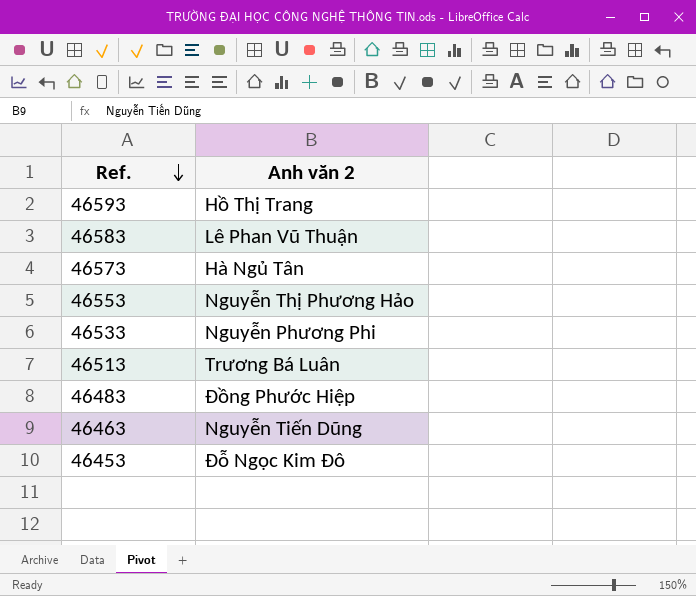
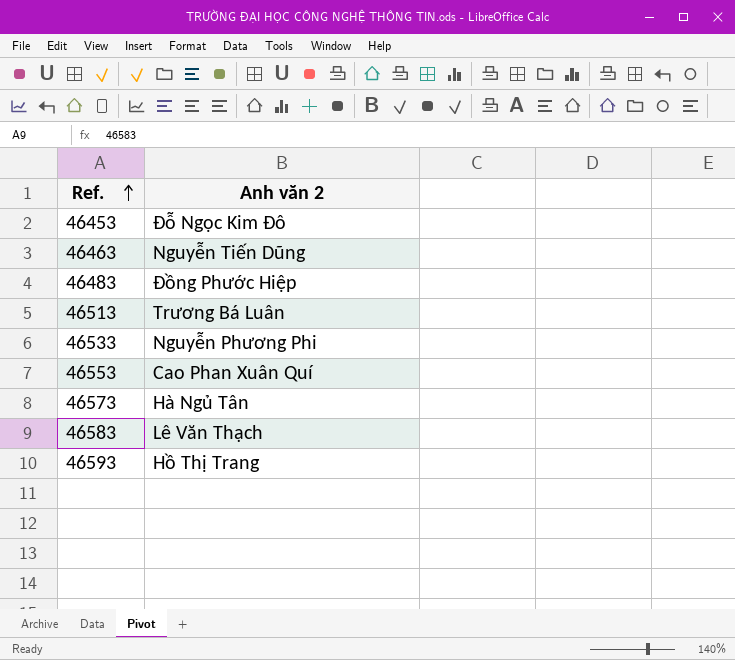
row order: Ref. descending -> Ref. ascending
46553 | Anh văn 2: Nguyễn Thị Phương Hảo -> Cao Phan Xuân Quí
46583 | Anh văn 2: Lê Phan Vũ Thuận -> Lê Văn Thạch

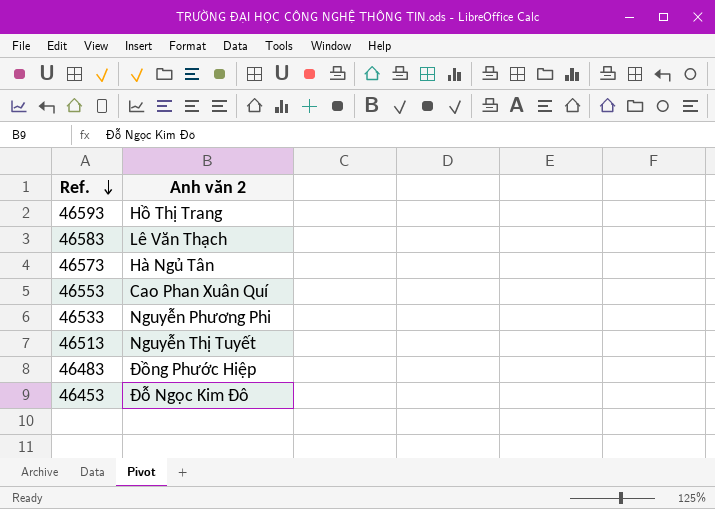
row order: Ref. ascending -> Ref. descending
row 46463: Nguyễn Tiến Dũng -> none
46513 | Anh văn 2: Trương Bá Luân -> Nguyễn Thị Tuyết

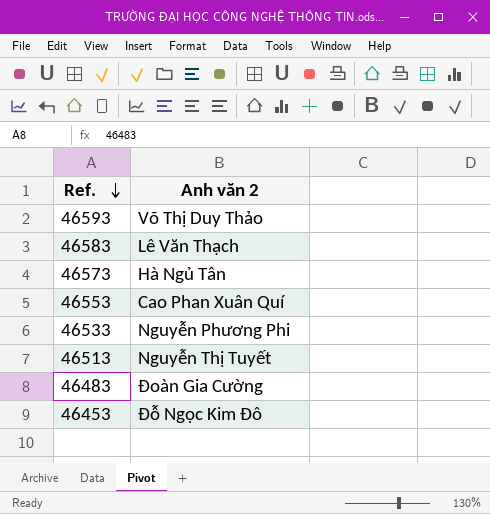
46593 | Anh văn 2: Hồ Thị Trang -> Võ Thị Duy Thảo
46483 | Anh văn 2: Đồng Phước Hiệp -> Đoàn Gia Cường

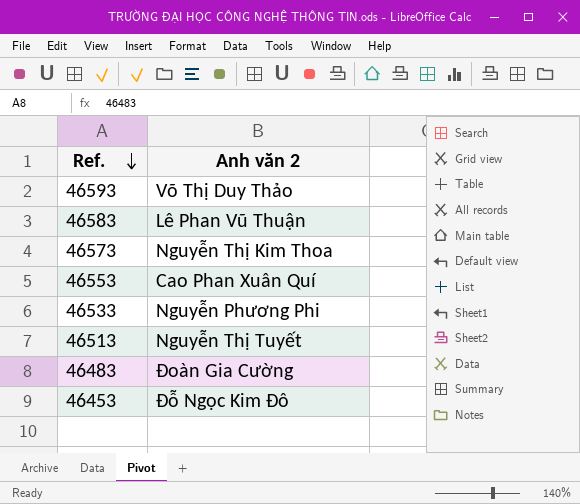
46583 | Anh văn 2: Lê Văn Thạch -> Lê Phan Vũ Thuận
46573 | Anh văn 2: Hà Ngủ Tân -> Nguyễn Thị Kim Thoa

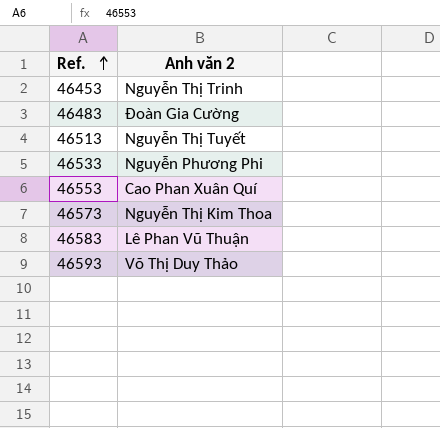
row order: Ref. descending -> Ref. ascending
46453 | Anh văn 2: Đỗ Ngọc Kim Đô -> Nguyễn Thị Trinh

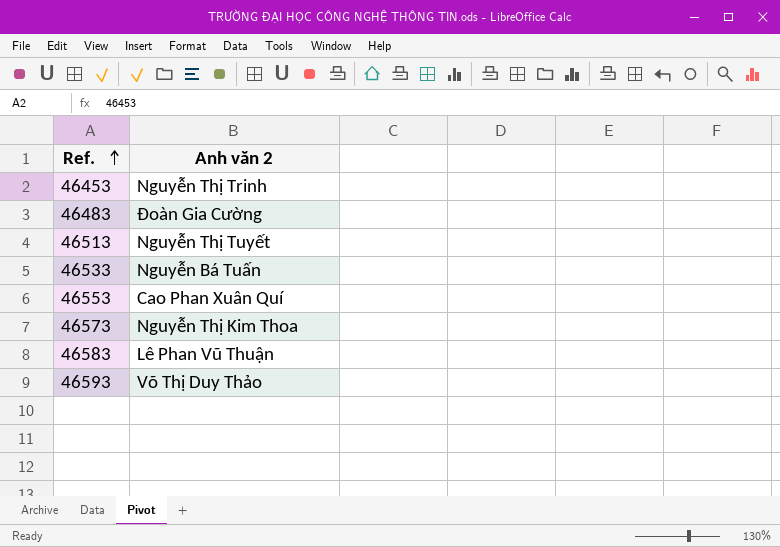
46533 | Anh văn 2: Nguyễn Phương Phi -> Nguyễn Bá Tuấn

